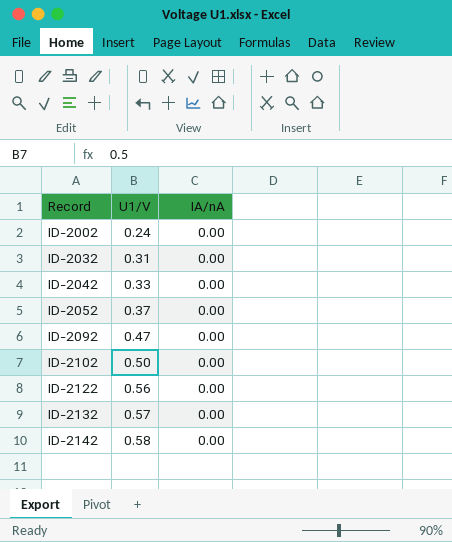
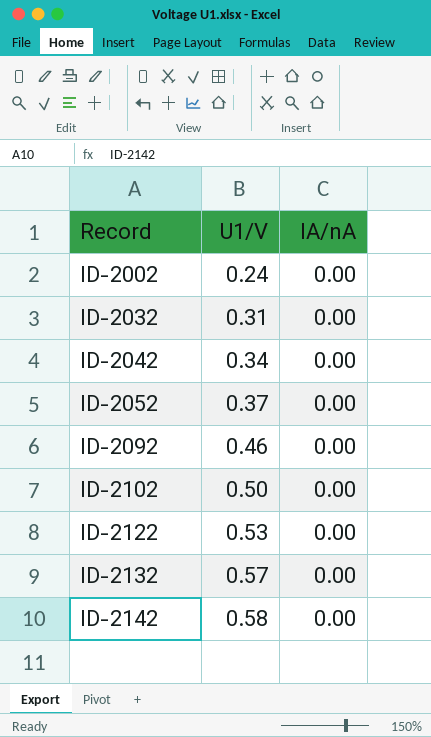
ID-2042 | U1/V: 0.33 -> 0.34
ID-2092 | U1/V: 0.47 -> 0.46
ID-2122 | U1/V: 0.56 -> 0.53

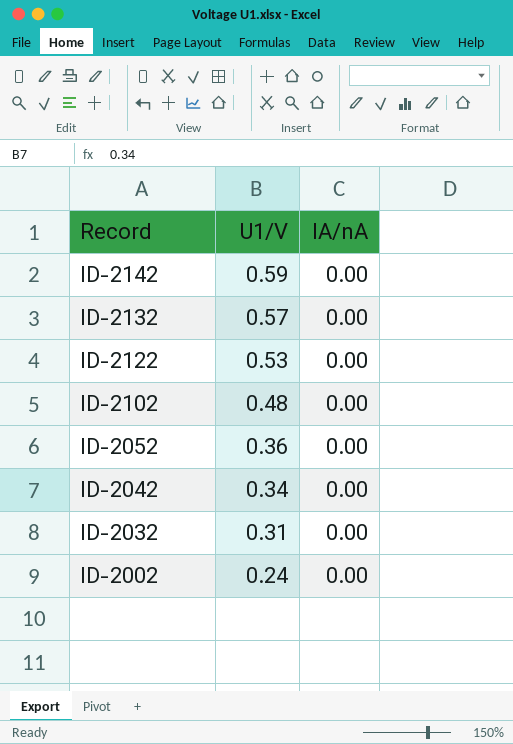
row order: Record ascending -> Record descending
row ID-2092: 0.46 | 0.00 -> none
ID-2142 | U1/V: 0.58 -> 0.59
ID-2102 | U1/V: 0.50 -> 0.48
ID-2052 | U1/V: 0.37 -> 0.36

